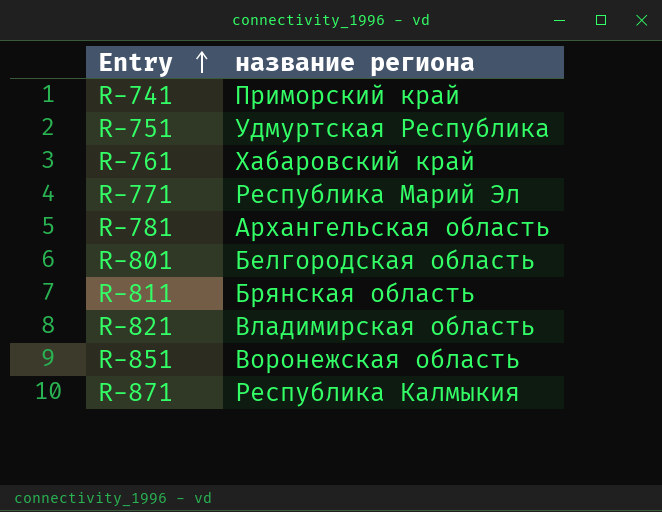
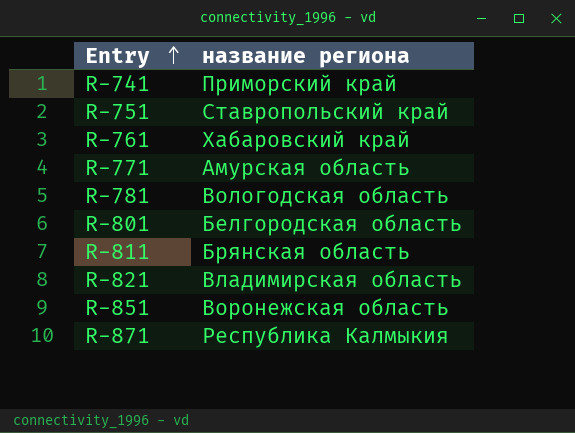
R-751 | название региона: Удмуртская Республика -> Ставропольский край
R-771 | название региона: Республика Марий Эл -> Амурская область
R-781 | название региона: Архангельская область -> Вологодская область

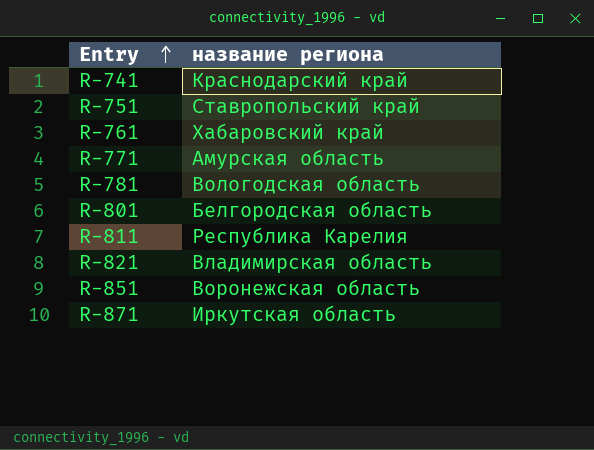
R-741 | название региона: Приморский край -> Краснодарский край
R-811 | название региона: Брянская область -> Республика Карелия
R-871 | название региона: Республика Калмыкия -> Иркутская область

